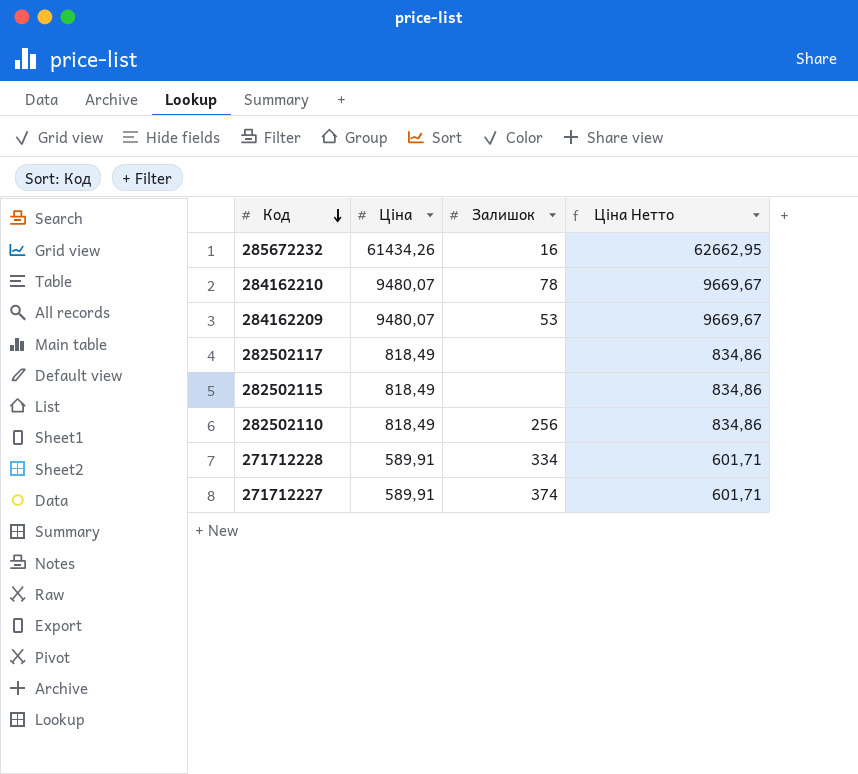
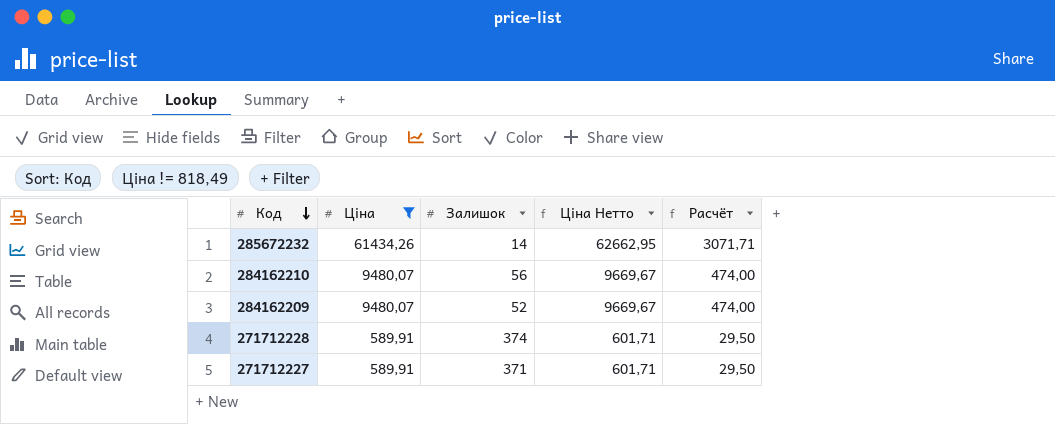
filter: none -> Ціна != 818,49
column Расчёт | formula: none -> [Ціна] * 0,05
285672232 | Залишок: 16 -> 14
284162210 | Залишок: 78 -> 56
284162209 | Залишок: 53 -> 52
271712228 | Залишок: 334 -> 374
271712227 | Залишок: 374 -> 371

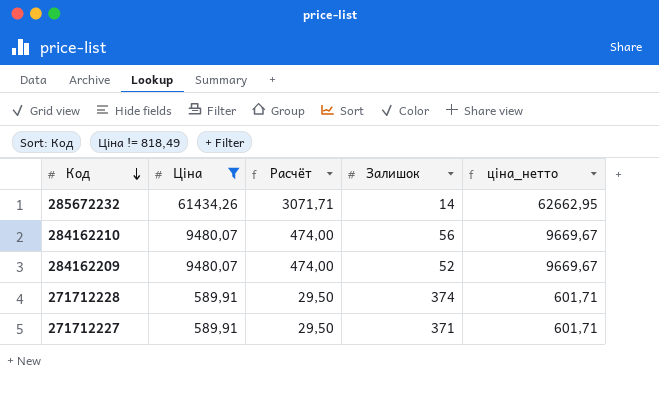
column Расчёт | position: 5 -> 3
column name: Ціна Нетто -> ціна_нетто

